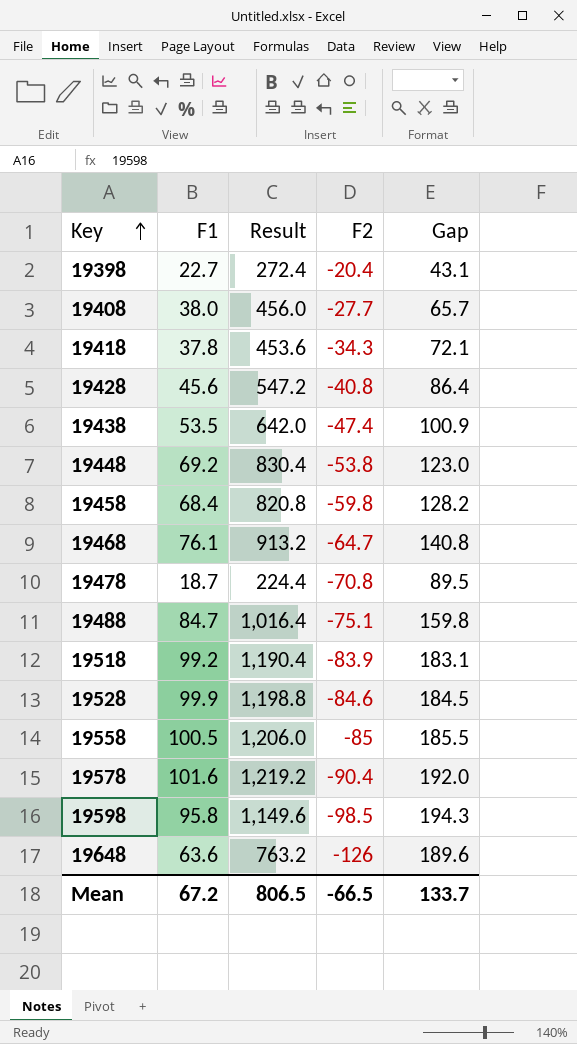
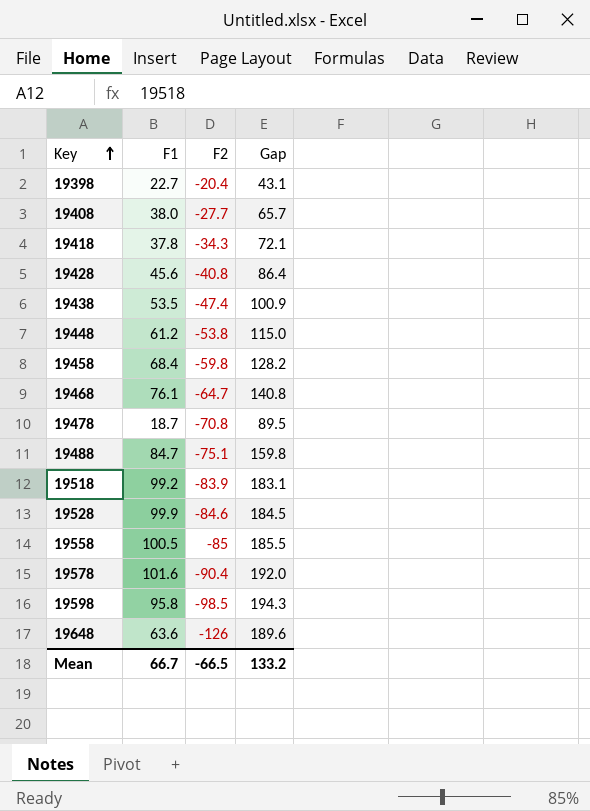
column Result | formula: [F1] * 12 -> none
19448 | F1: 69.2 -> 61.2
19448 | Gap: 123.0 -> 115.0
Mean | F1: 67.2 -> 66.7
Mean | Gap: 133.7 -> 133.2

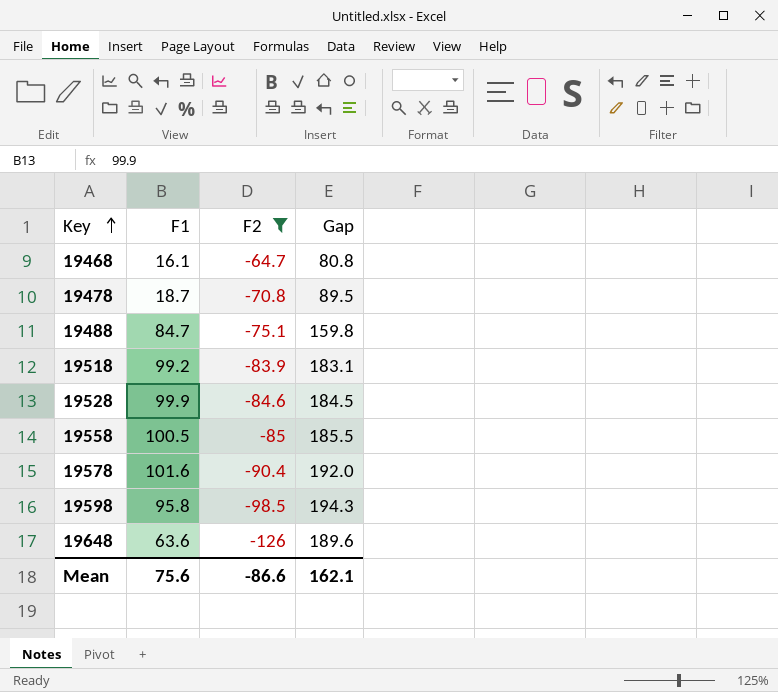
filter: none -> F2 <= -64.7
19468 | F1: 76.1 -> 16.1
19468 | Gap: 140.8 -> 80.8
Mean | F1: 66.7 -> 75.6
Mean | F2: -66.5 -> -86.6
Mean | Gap: 133.2 -> 162.1

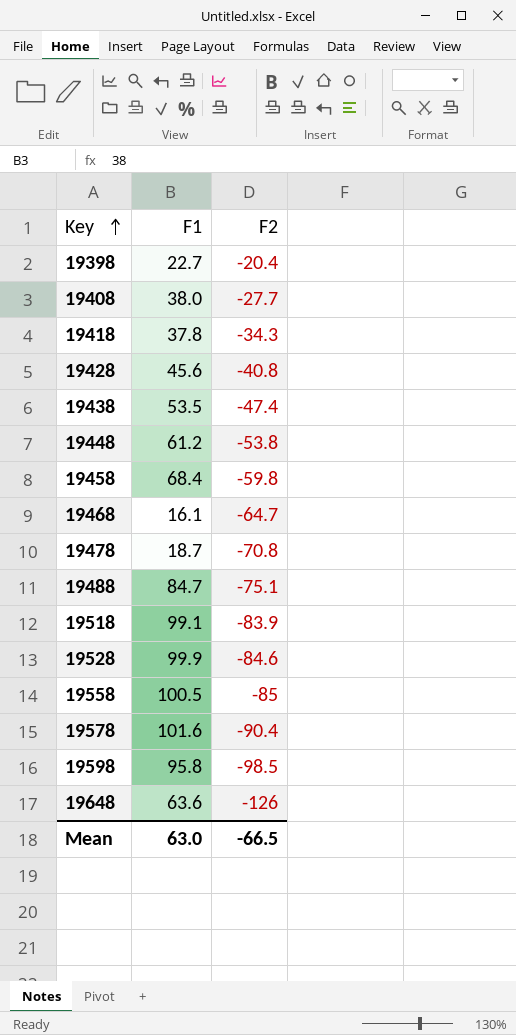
filter: F2 <= -64.7 -> none
column Gap | formula: [F1] - [F2] -> none
19518 | F1: 99.2 -> 99.1
Mean | F1: 75.6 -> 63.0
Mean | F2: -86.6 -> -66.5

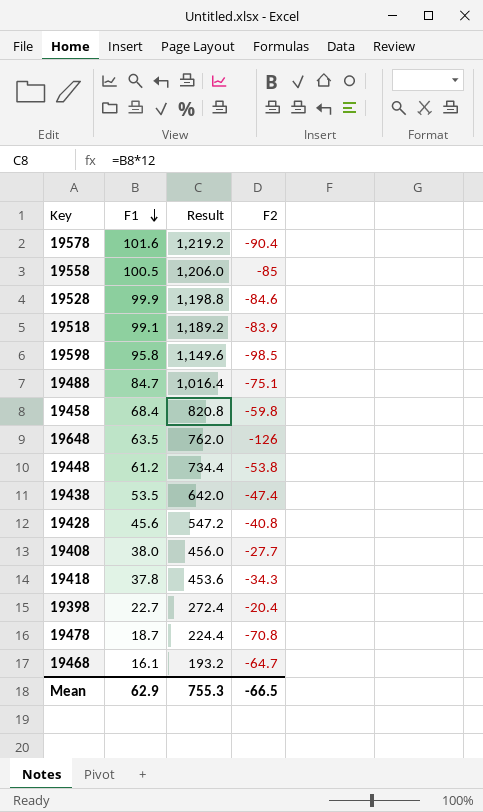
row order: Key ascending -> F1 descending
column Result | formula: none -> [F1] * 12
19648 | F1: 63.6 -> 63.5
Mean | F1: 63.0 -> 62.9

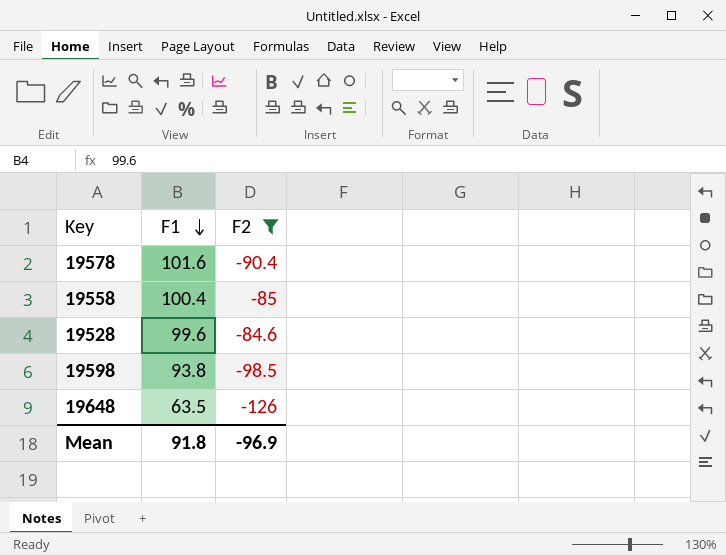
filter: none -> F2 <= -84.6
column Result | formula: [F1] * 12 -> none
19558 | F1: 100.5 -> 100.4
19528 | F1: 99.9 -> 99.6
19598 | F1: 95.8 -> 93.8
Mean | F1: 62.9 -> 91.8
Mean | F2: -66.5 -> -96.9

